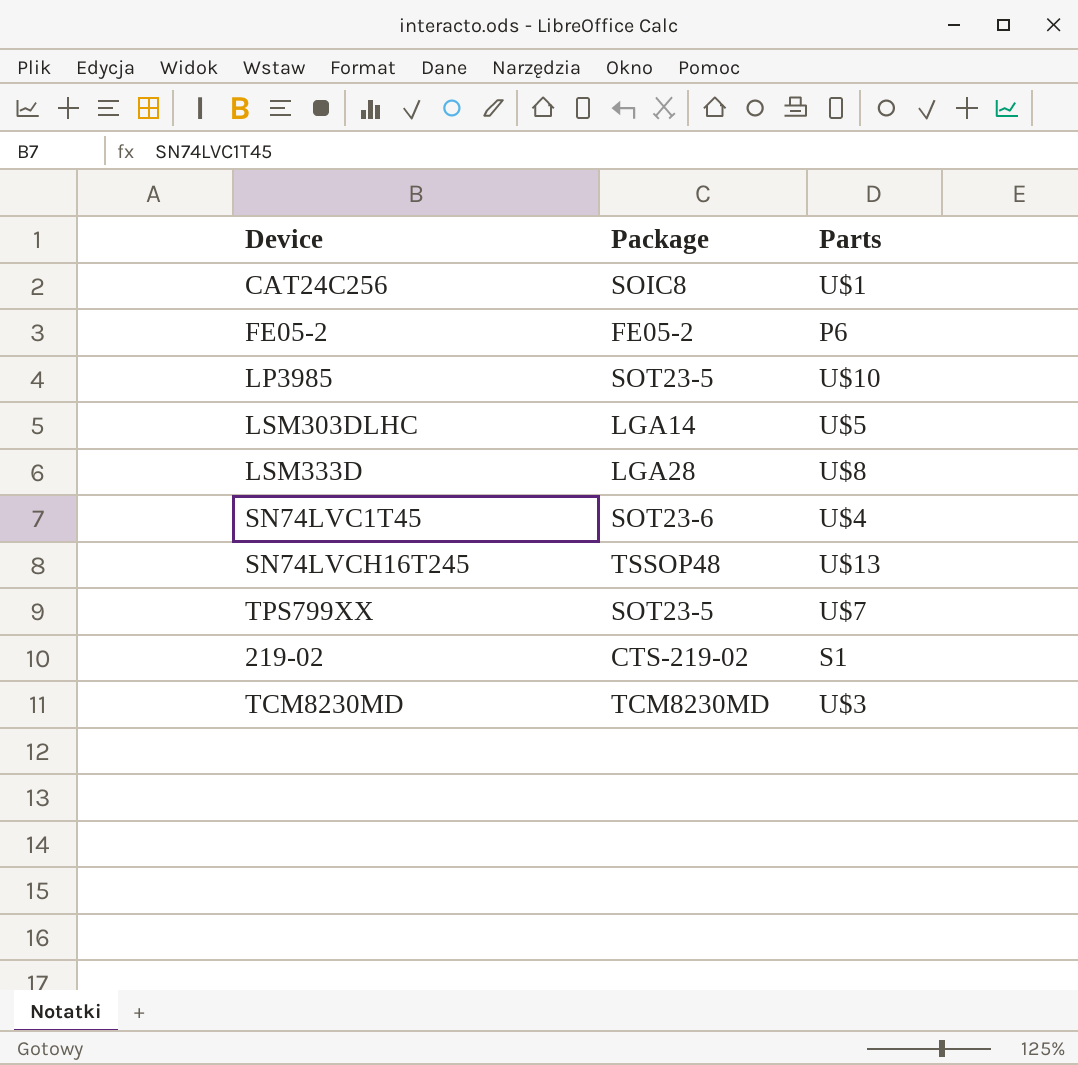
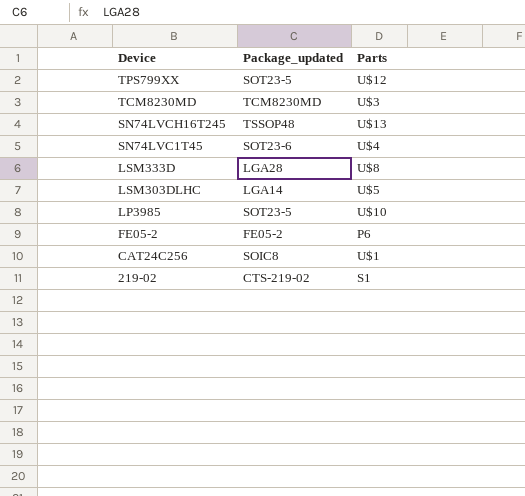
row order: none -> Device descending
column name: Package -> Package_updated
TPS799XX | Parts: U$7 -> U$12

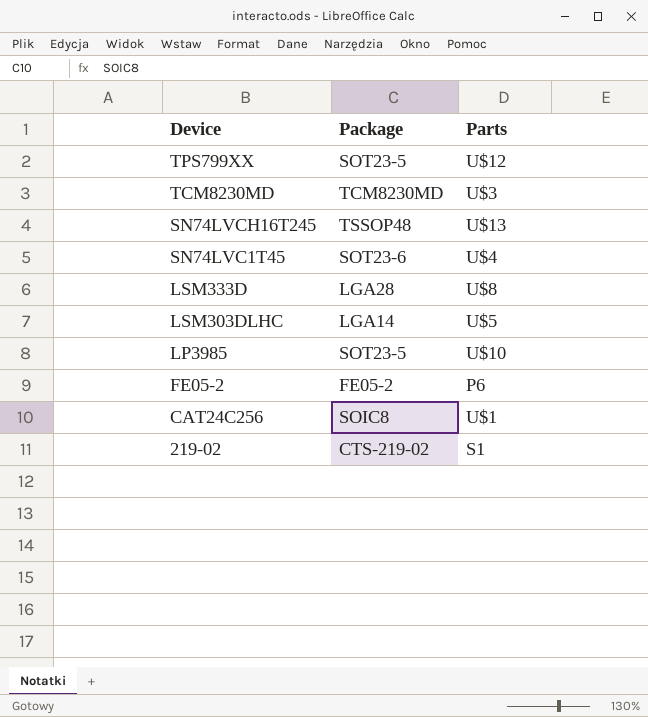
column name: Package_updated -> Package

